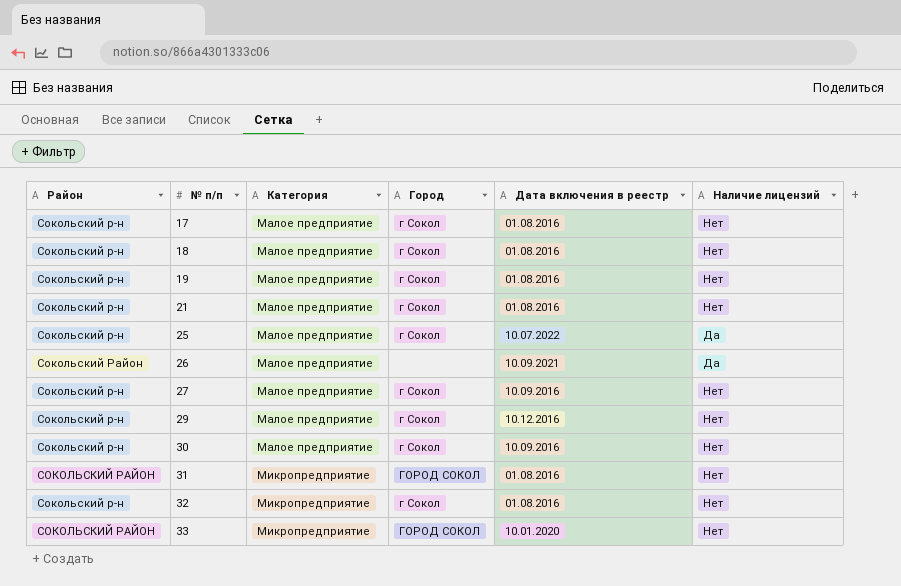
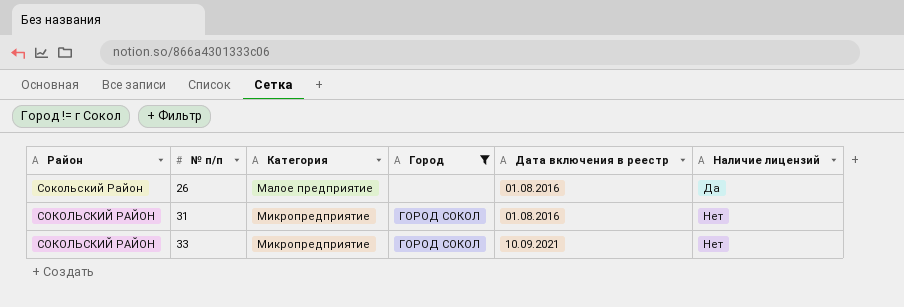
filter: none -> Город != г Сокол
26 | Дата включения в реестр: 10.09.2021 -> 01.08.2016
33 | Дата включения в реестр: 10.01.2020 -> 10.09.2021

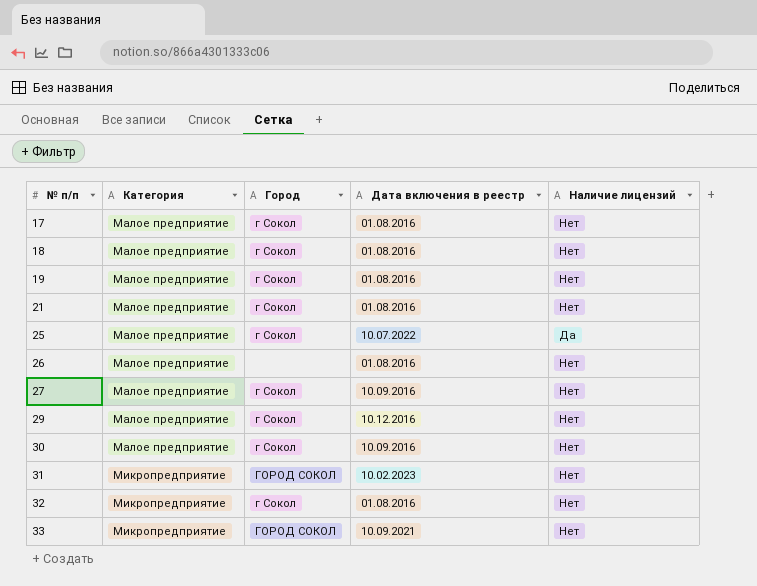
filter: Город != г Сокол -> none
column Район | position: 1 -> none
26 | Наличие лицензий: Да -> Нет
31 | Дата включения в реестр: 01.08.2016 -> 10.02.2023

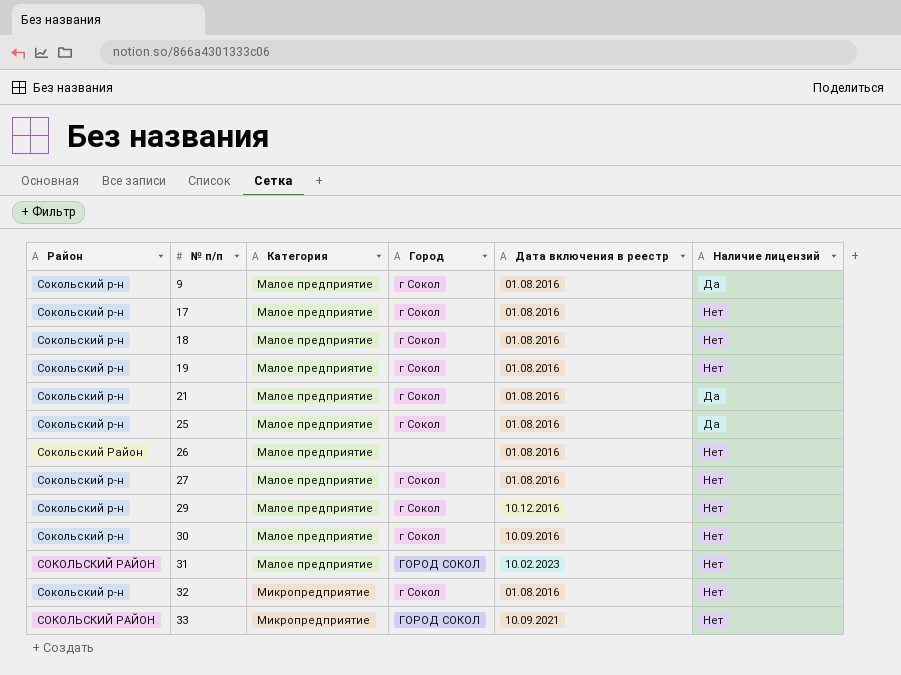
column Район | position: none -> 1
row 9: none -> Сокольский р-н | Малое предприятие | г Сокол | 01.08.2016 | Да
21 | Наличие лицензий: Нет -> Да
25 | Дата включения в реестр: 10.07.2022 -> 01.08.2016
27 | Дата включения в реестр: 10.09.2016 -> 01.08.2016
31 | Категория: Микропредприятие -> Малое предприятие

